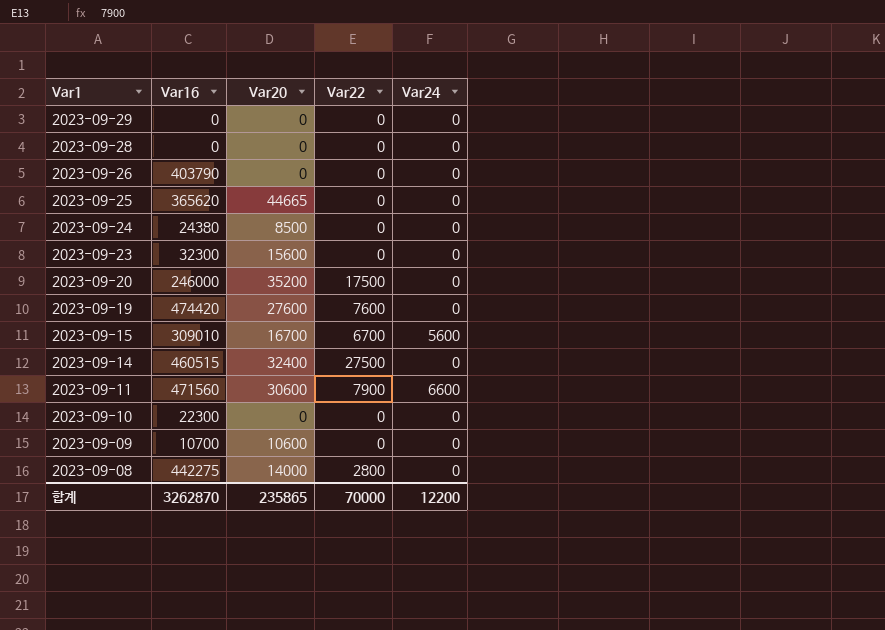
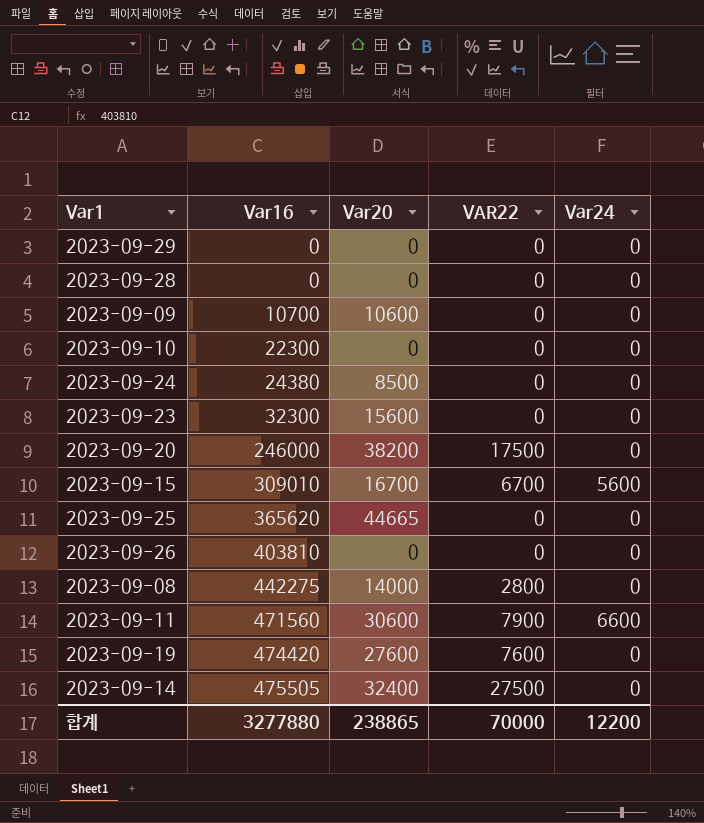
row order: Var1 descending -> Var16 ascending
column name: Var22 -> VAR22
2023-09-20 | Var20: 35200 -> 38200
2023-09-26 | Var16: 403790 -> 403810
2023-09-14 | Var16: 460515 -> 475505
합계 | Var16: 3262870 -> 3277880
합계 | Var20: 235865 -> 238865

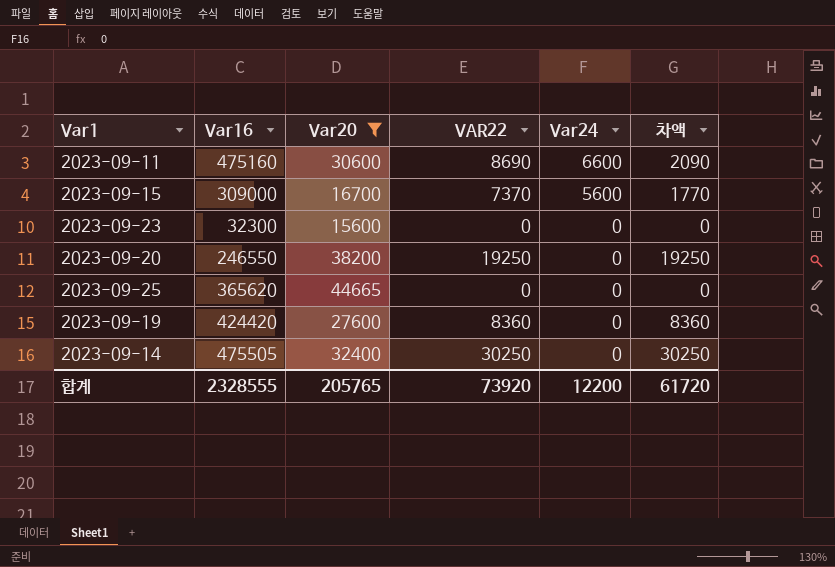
filter: none -> Var20 >= 15600
row order: Var16 ascending -> Var24 descending
column 차액 | formula: none -> [VAR22] - [Var24]
2023-09-11 | Var16: 471560 -> 475160
2023-09-11 | VAR22: 7900 -> 8690
2023-09-15 | Var16: 309010 -> 309000
2023-09-15 | VAR22: 6700 -> 7370
2023-09-20 | Var16: 246000 -> 246550
2023-09-20 | VAR22: 17500 -> 19250
2023-09-19 | Var16: 474420 -> 424420
2023-09-19 | VAR22: 7600 -> 8360
2023-09-14 | VAR22: 27500 -> 30250
합계 | Var16: 3277880 -> 2328555
합계 | Var20: 238865 -> 205765
합계 | VAR22: 70000 -> 73920

